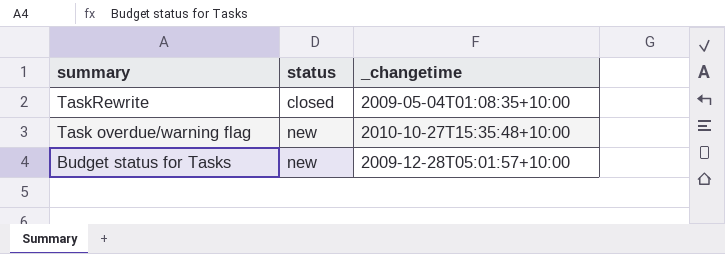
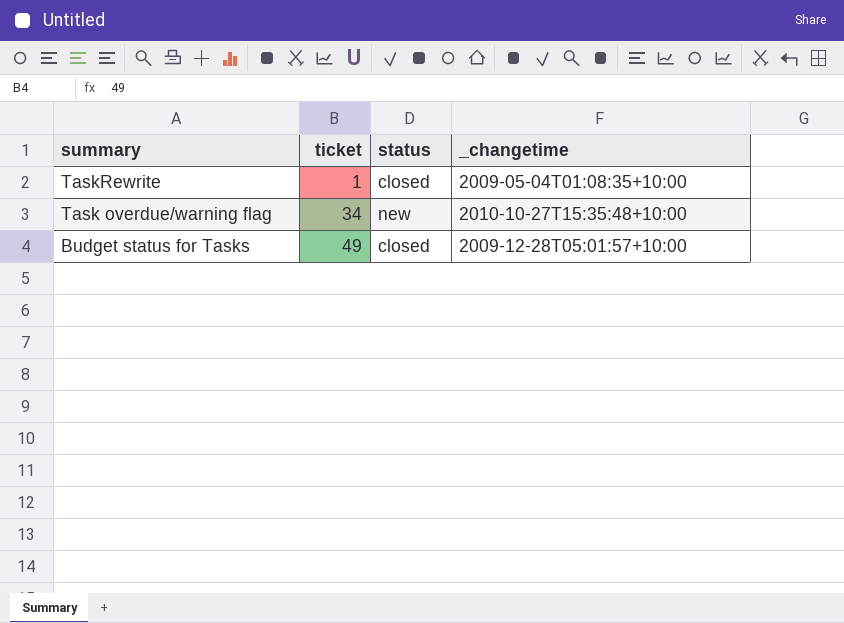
column ticket | position: none -> 2
Budget status for Tasks | status: new -> closed

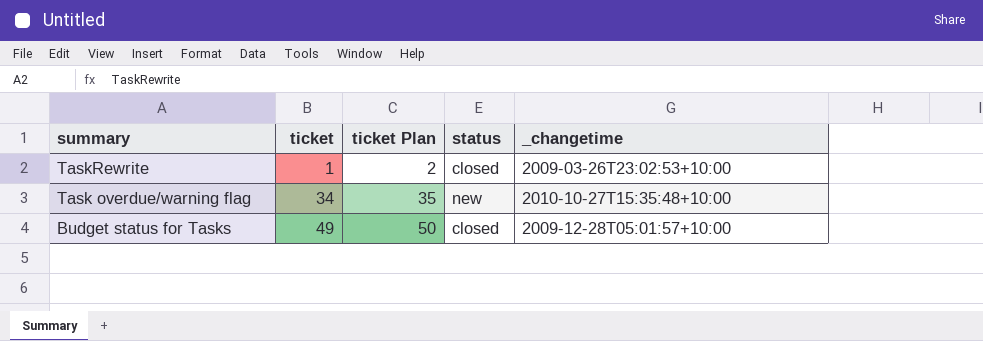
column ticket Plan | formula: none -> [ticket] + 1
TaskRewrite | _changetime: 2009-05-04T01:08:35+10:00 -> 2009-03-26T23:02:53+10:00

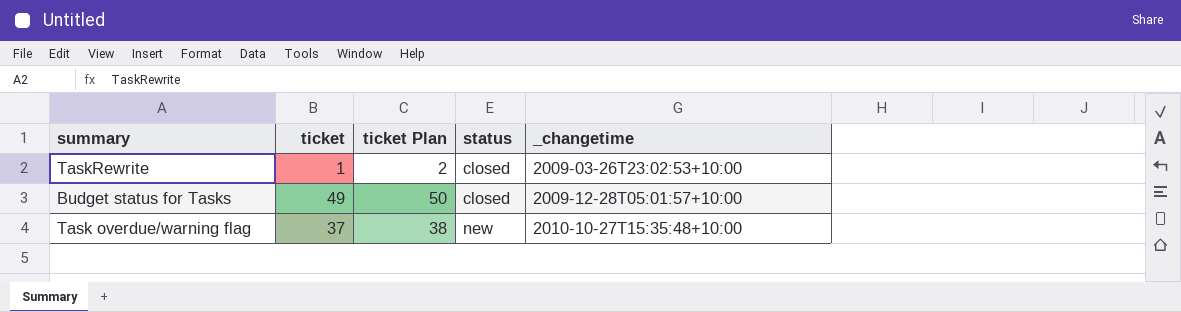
row order: summary descending -> status ascending
Task overdue/warning flag | ticket: 34 -> 37
Task overdue/warning flag | ticket Plan: 35 -> 38

